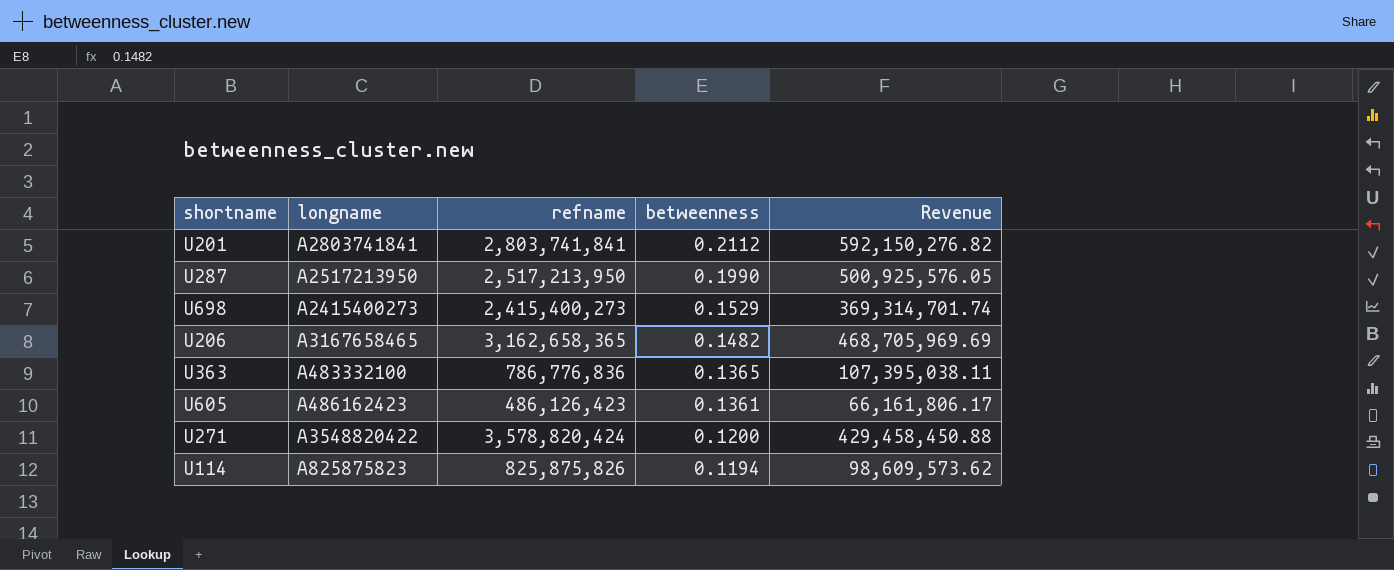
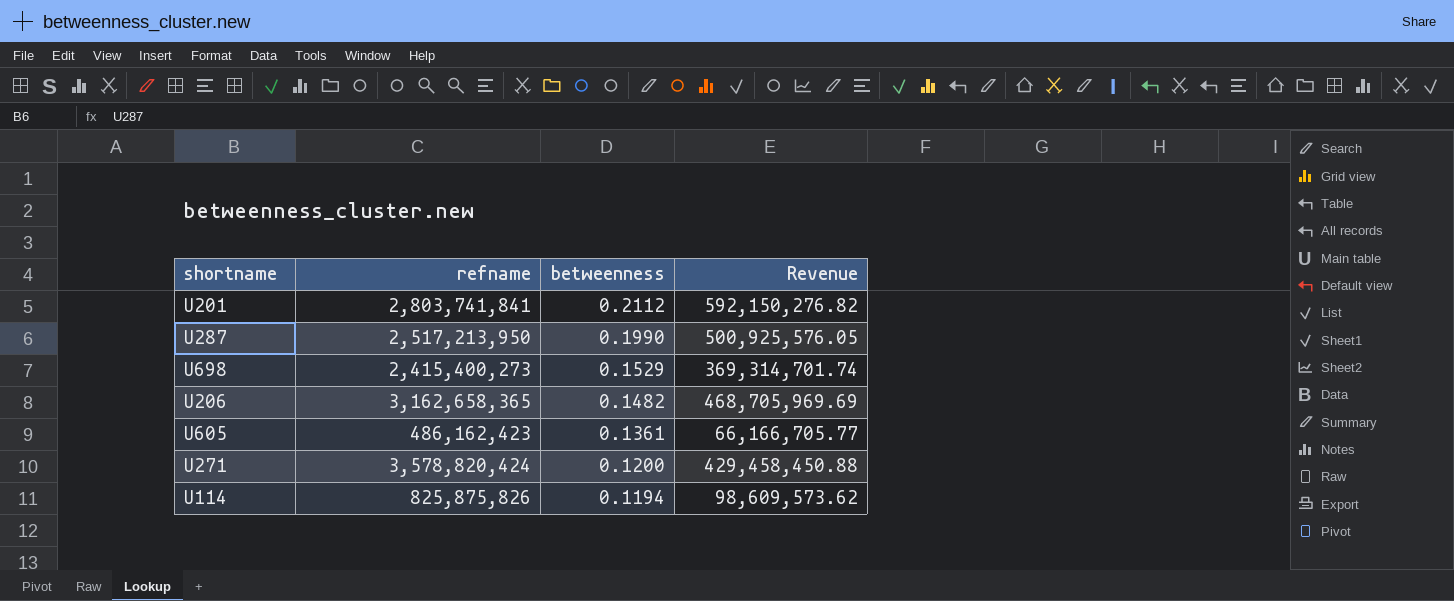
column longname | position: 2 -> none
row U363: A483332100 | 786,776,836 | 0.1365 | 107,395,038.11 -> none
U605 | refname: 486,126,423 -> 486,162,423
U605 | Revenue: 66,161,806.17 -> 66,166,705.77

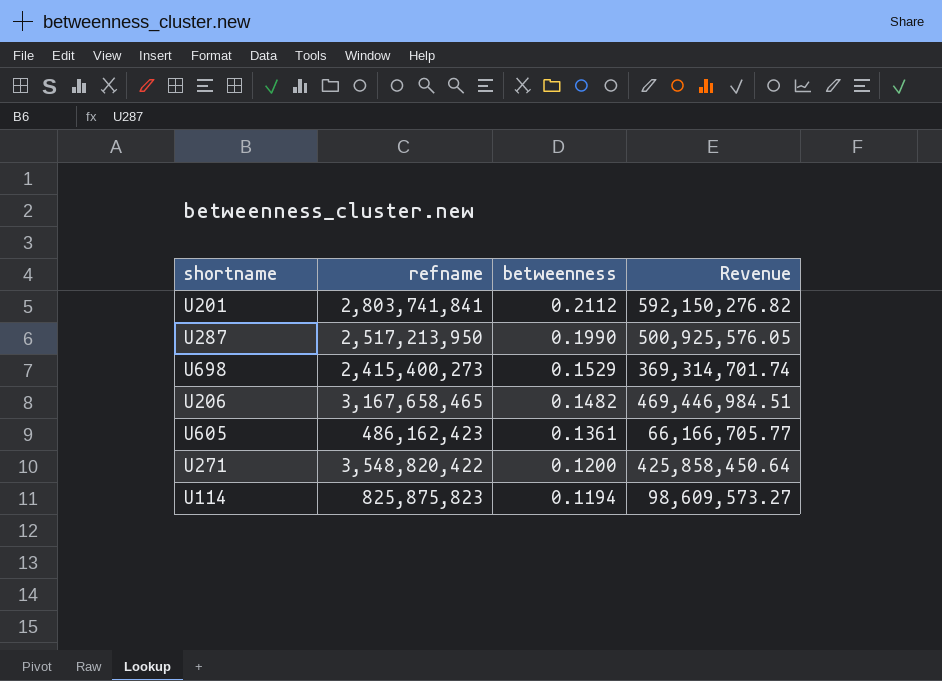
U206 | refname: 3,162,658,365 -> 3,167,658,465
U206 | Revenue: 468,705,969.69 -> 469,446,984.51
U271 | refname: 3,578,820,424 -> 3,548,820,422
U271 | Revenue: 429,458,450.88 -> 425,858,450.64
U114 | refname: 825,875,826 -> 825,875,823
U114 | Revenue: 98,609,573.62 -> 98,609,573.27

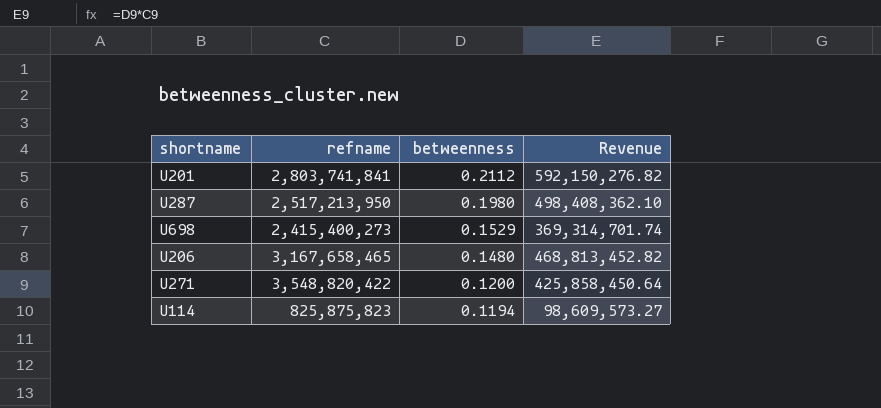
row U605: 486,162,423 | 0.1361 | 66,166,705.77 -> none
U287 | betweenness: 0.1990 -> 0.1980
U287 | Revenue: 500,925,576.05 -> 498,408,362.10
U206 | betweenness: 0.1482 -> 0.1480
U206 | Revenue: 469,446,984.51 -> 468,813,452.82

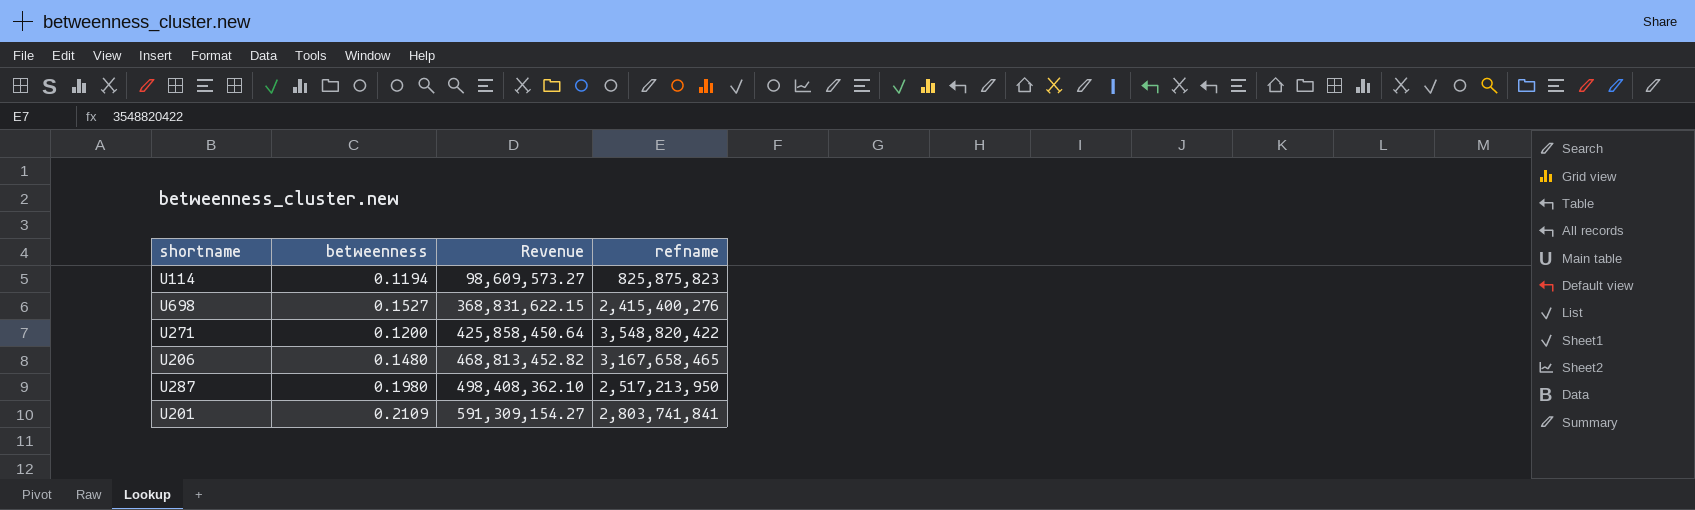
row order: betweenness descending -> Revenue ascending
column refname | position: 2 -> 4
U698 | betweenness: 0.1529 -> 0.1527
U698 | Revenue: 369,314,701.74 -> 368,831,622.15
U698 | refname: 2,415,400,273 -> 2,415,400,276
U201 | betweenness: 0.2112 -> 0.2109
U201 | Revenue: 592,150,276.82 -> 591,309,154.27

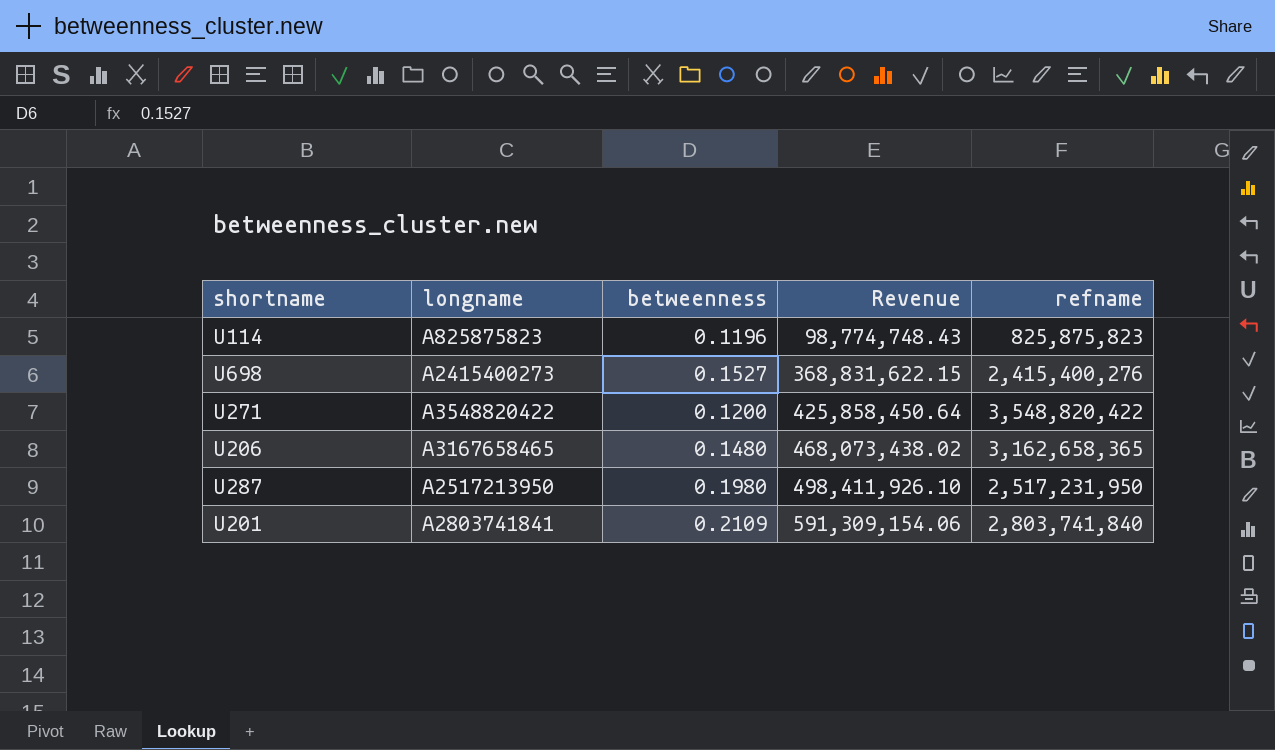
column longname | position: none -> 2
U114 | betweenness: 0.1194 -> 0.1196
U114 | Revenue: 98,609,573.27 -> 98,774,748.43
U206 | Revenue: 468,813,452.82 -> 468,073,438.02
U206 | refname: 3,167,658,465 -> 3,162,658,365
U287 | Revenue: 498,408,362.10 -> 498,411,926.10
U287 | refname: 2,517,213,950 -> 2,517,231,950
U201 | Revenue: 591,309,154.27 -> 591,309,154.06
U201 | refname: 2,803,741,841 -> 2,803,741,840

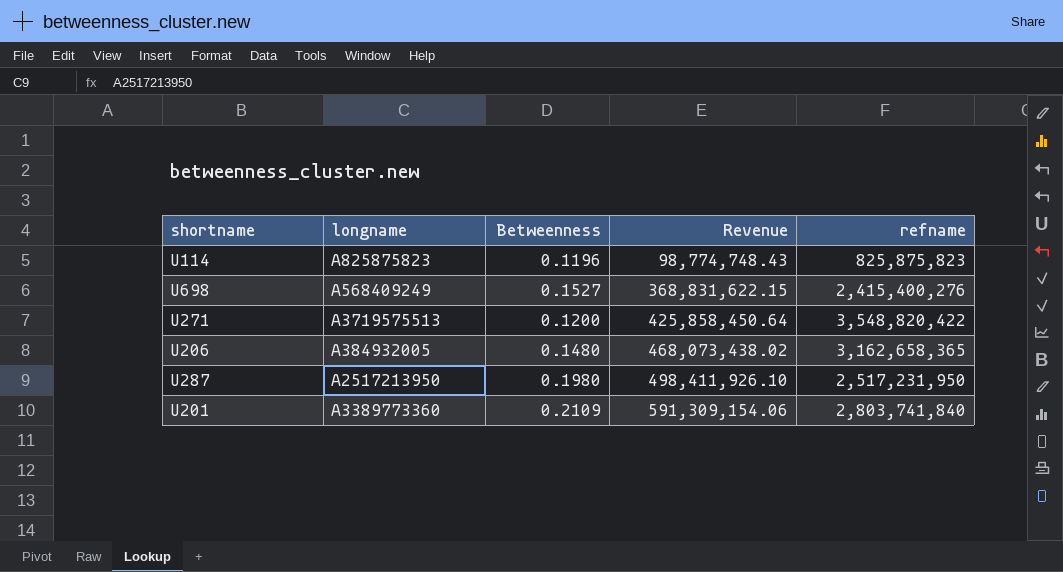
column name: betweenness -> Betweenness
U698 | longname: A2415400273 -> A568409249
U271 | longname: A3548820422 -> A3719575513
U206 | longname: A3167658465 -> A384932005
U201 | longname: A2803741841 -> A3389773360

